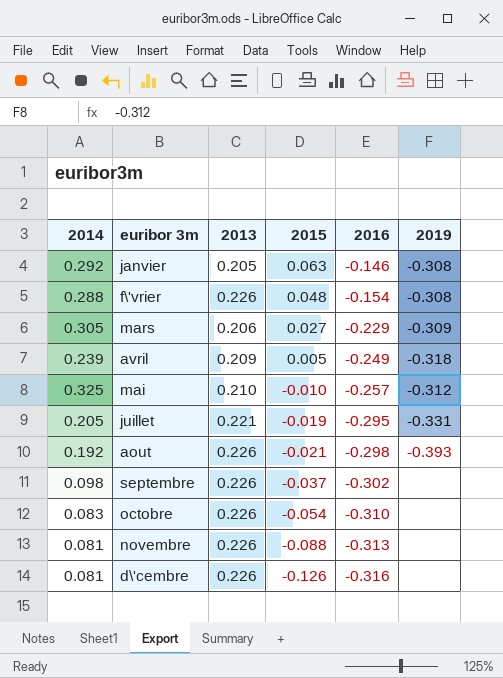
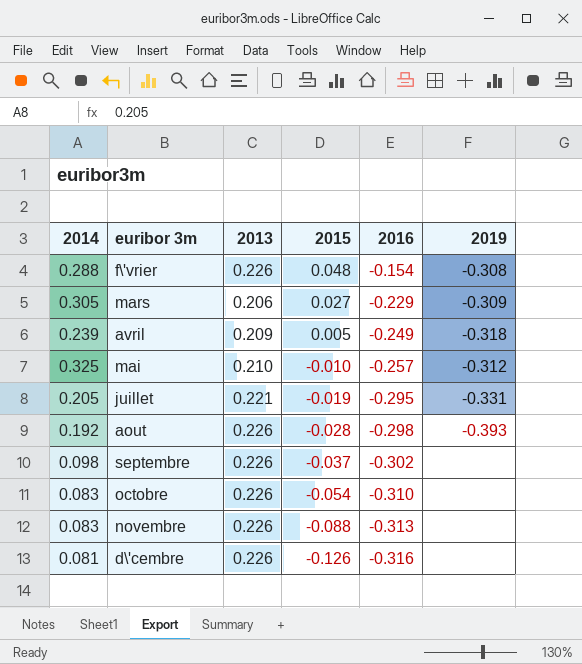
row janvier: 0.292 | 0.205 | 0.063 | -0.146 | -0.308 -> none
aout | 2015: -0.021 -> -0.028
novembre | 2014: 0.081 -> 0.083

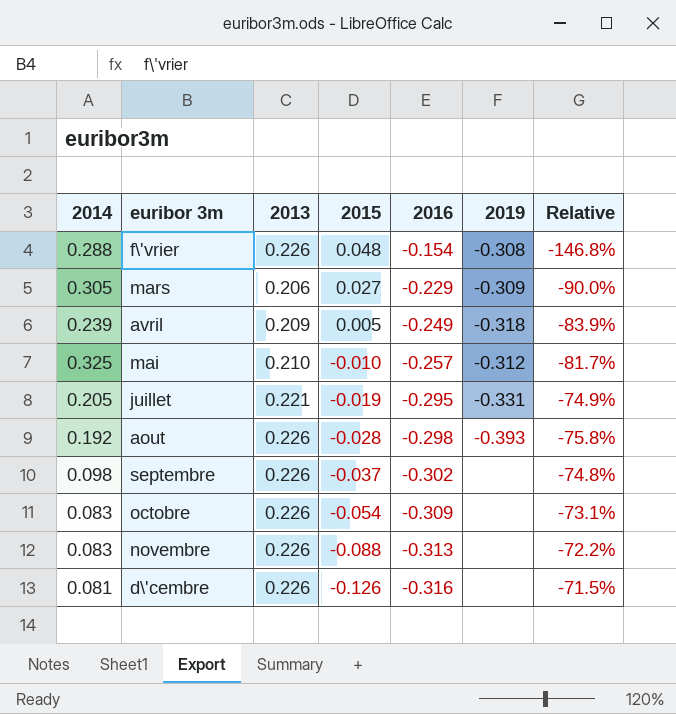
column Relative | formula: none -> [2013] / [2016]
octobre | 2016: -0.310 -> -0.309

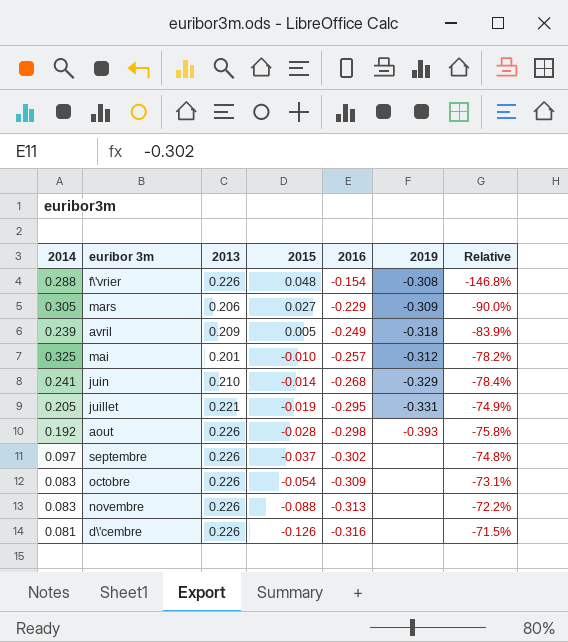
mai | 2013: 0.210 -> 0.201
mai | Relative: -81.7% -> -78.2%
row juin: none -> 0.241 | 0.210 | -0.014 | -0.268 | -0.329 | -78.4%
septembre | 2014: 0.098 -> 0.097

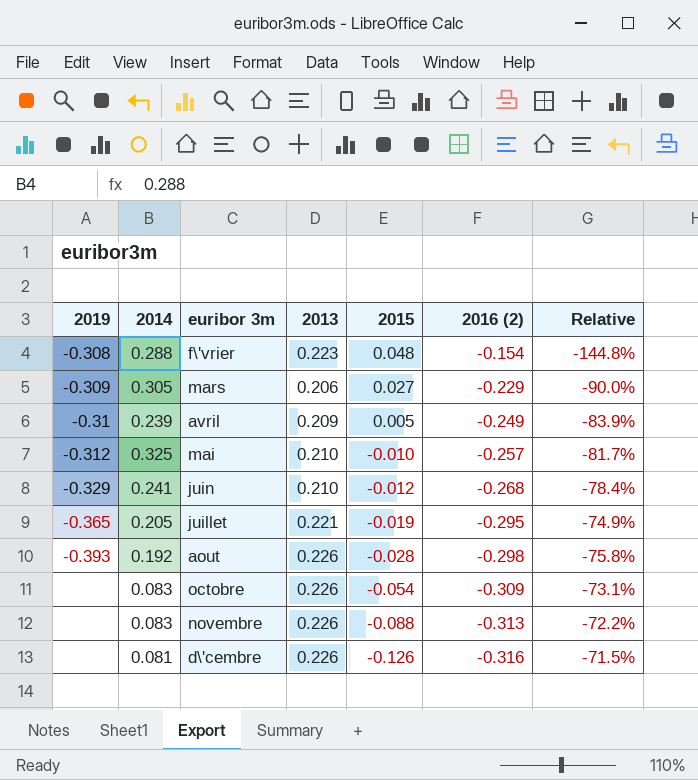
column 2019 | position: 6 -> 1
column name: 2016 -> 2016 (2)
row septembre: 0.097 | 0.226 | -0.037 | -0.302 | none | -74.8% -> none
f\'vrier | 2013: 0.226 -> 0.223
f\'vrier | Relative: -146.8% -> -144.8%
avril | 2019: -0.318 -> -0.31
mai | 2013: 0.201 -> 0.210
mai | Relative: -78.2% -> -81.7%
juin | 2015: -0.014 -> -0.012
juillet | 2019: -0.331 -> -0.365

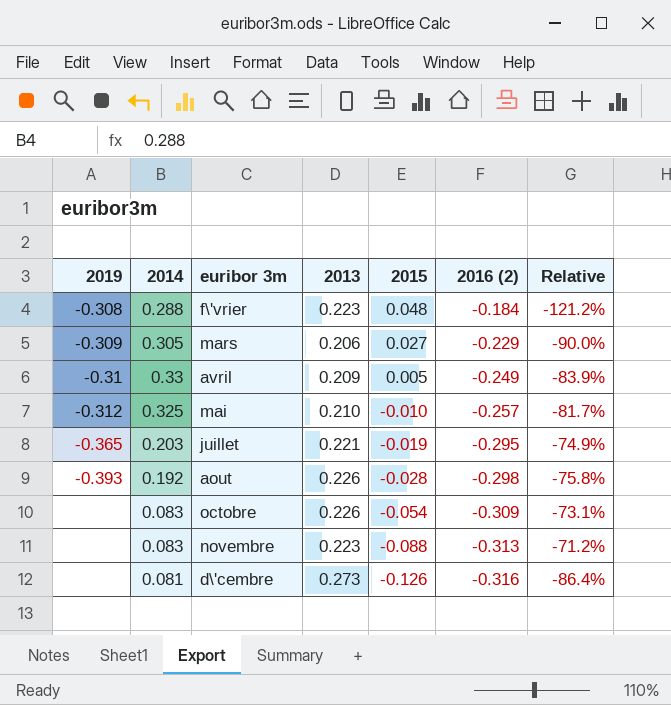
row juin: -0.329 | 0.241 | 0.210 | -0.012 | -0.268 | -78.4% -> none
f\'vrier | 2016 (2): -0.154 -> -0.184
f\'vrier | Relative: -144.8% -> -121.2%
avril | 2014: 0.239 -> 0.33
juillet | 2014: 0.205 -> 0.203
novembre | 2013: 0.226 -> 0.223
novembre | Relative: -72.2% -> -71.2%
d\'cembre | 2013: 0.226 -> 0.273
d\'cembre | Relative: -71.5% -> -86.4%

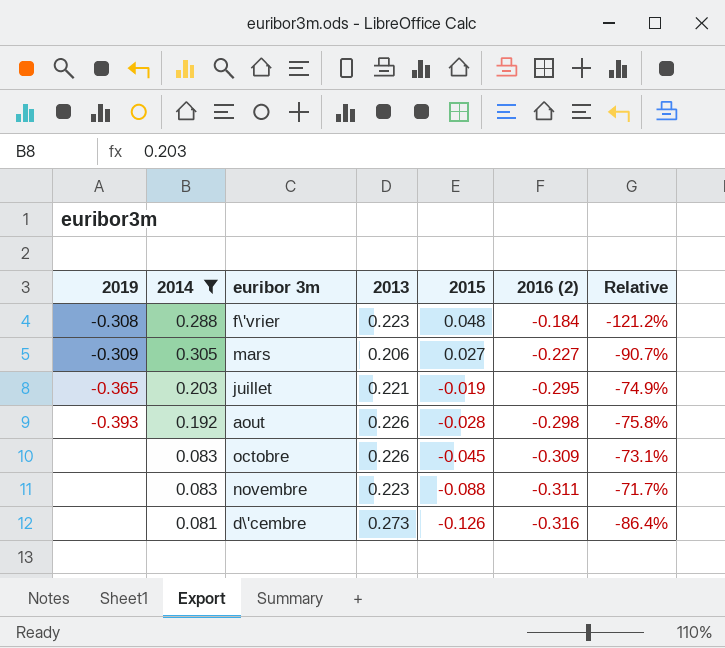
filter: none -> 2014 <= 0.305
mars | 2016 (2): -0.229 -> -0.227
mars | Relative: -90.0% -> -90.7%
octobre | 2015: -0.054 -> -0.045
novembre | 2016 (2): -0.313 -> -0.311
novembre | Relative: -71.2% -> -71.7%

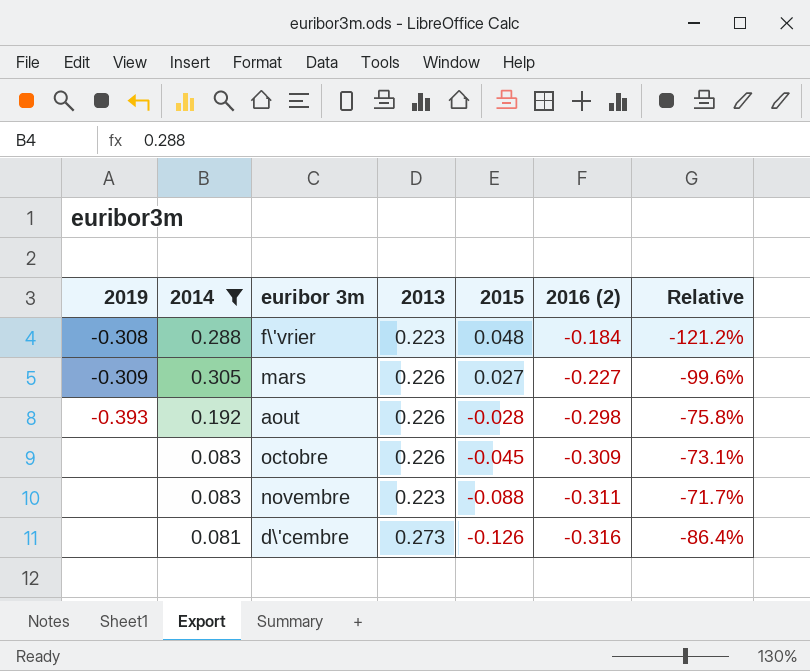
row juillet: -0.365 | 0.203 | 0.221 | -0.019 | -0.295 | -74.9% -> none
mars | 2013: 0.206 -> 0.226
mars | Relative: -90.7% -> -99.6%

